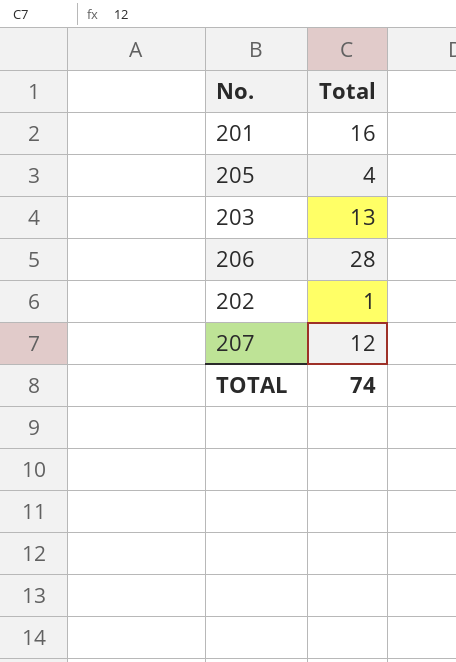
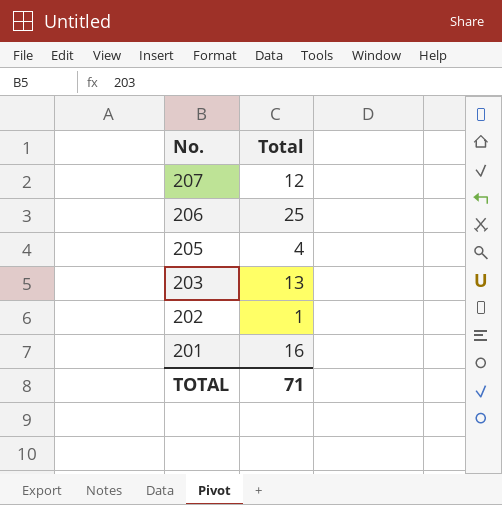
row order: none -> No. descending
206 | Total: 28 -> 25
TOTAL | Total: 74 -> 71

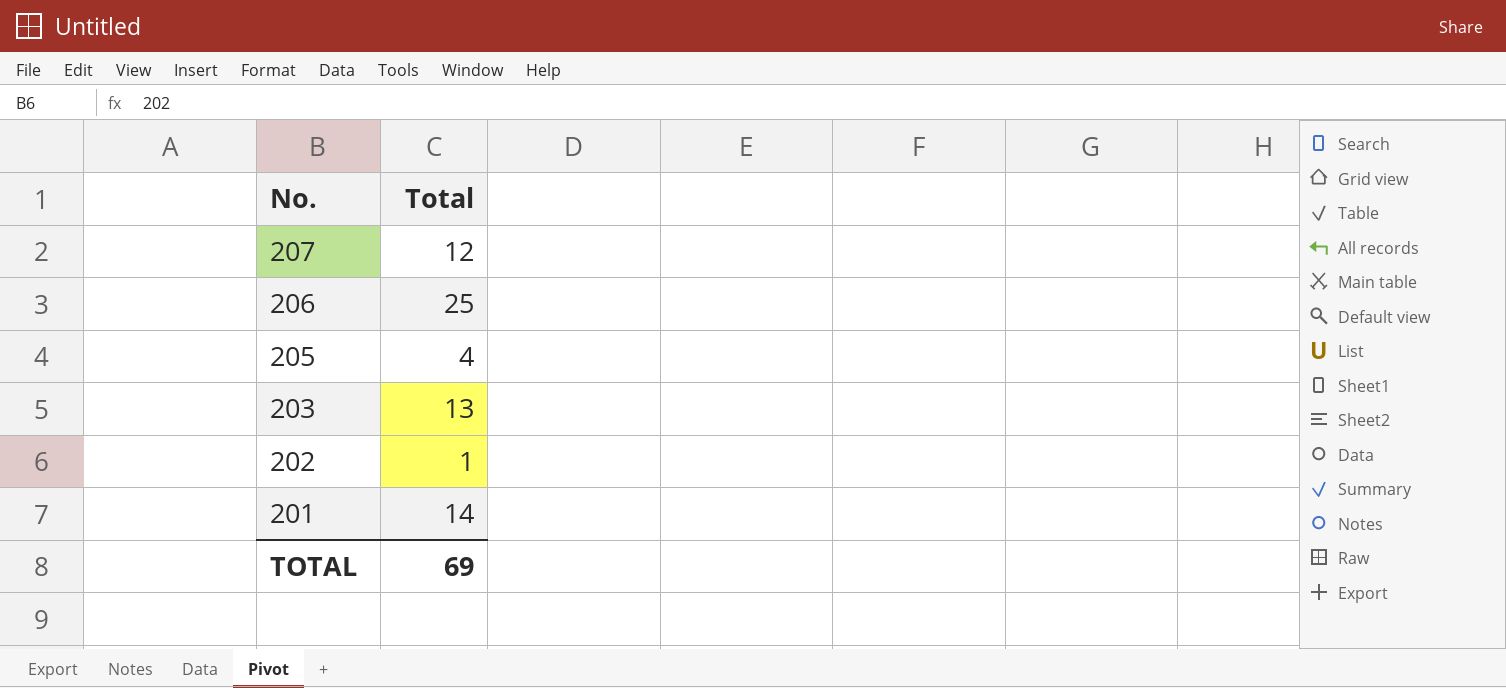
201 | Total: 16 -> 14
TOTAL | Total: 71 -> 69

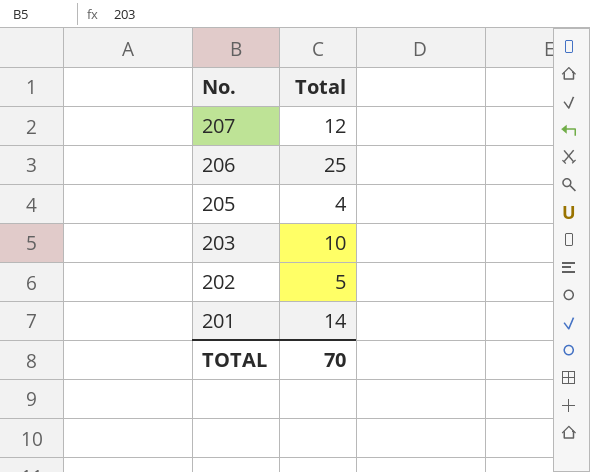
203 | Total: 13 -> 10
202 | Total: 1 -> 5
TOTAL | Total: 69 -> 70

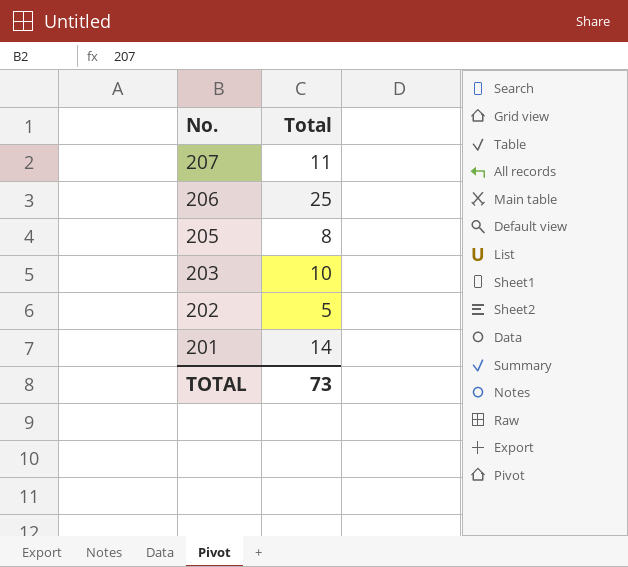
207 | Total: 12 -> 11
205 | Total: 4 -> 8
TOTAL | Total: 70 -> 73

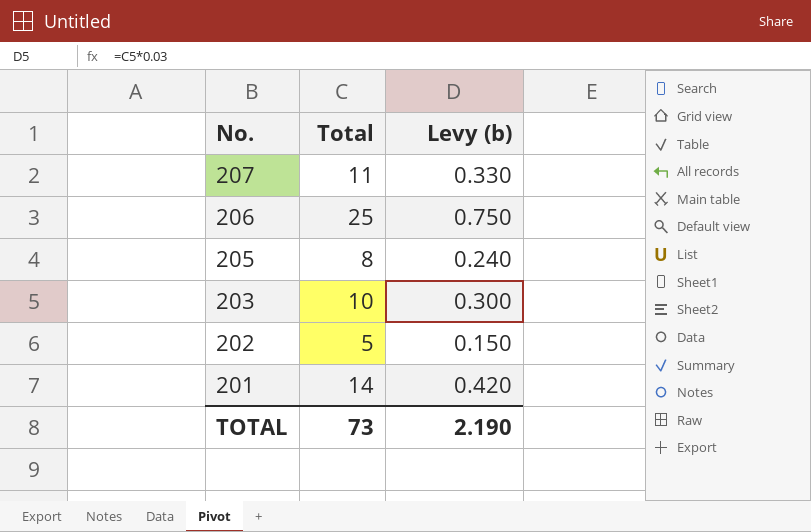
column Levy (b) | formula: none -> [Total] * 0.03

